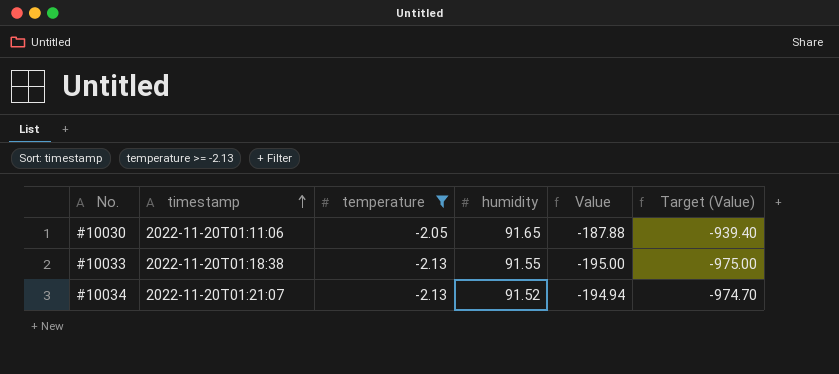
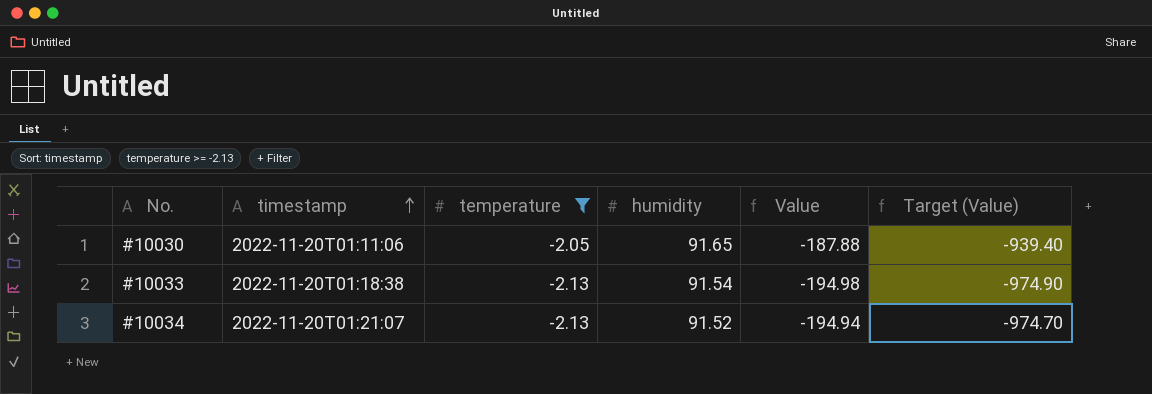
#10033 | humidity: 91.55 -> 91.54
#10033 | Value: -195.00 -> -194.98
#10033 | Target (Value): -975.00 -> -974.90

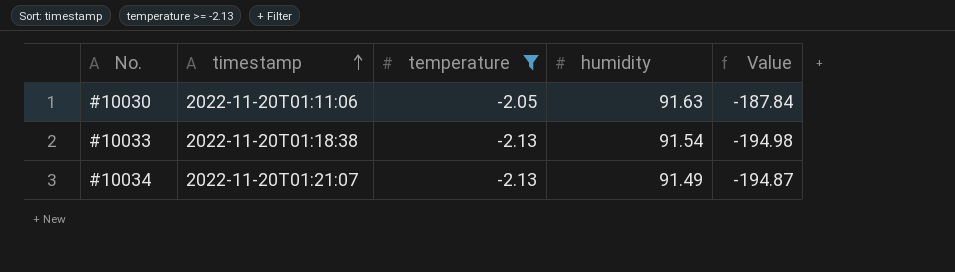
column Target (Value) | formula: [Value] * 5 -> none
#10030 | humidity: 91.65 -> 91.63
#10030 | Value: -187.88 -> -187.84
#10034 | humidity: 91.52 -> 91.49
#10034 | Value: -194.94 -> -194.87

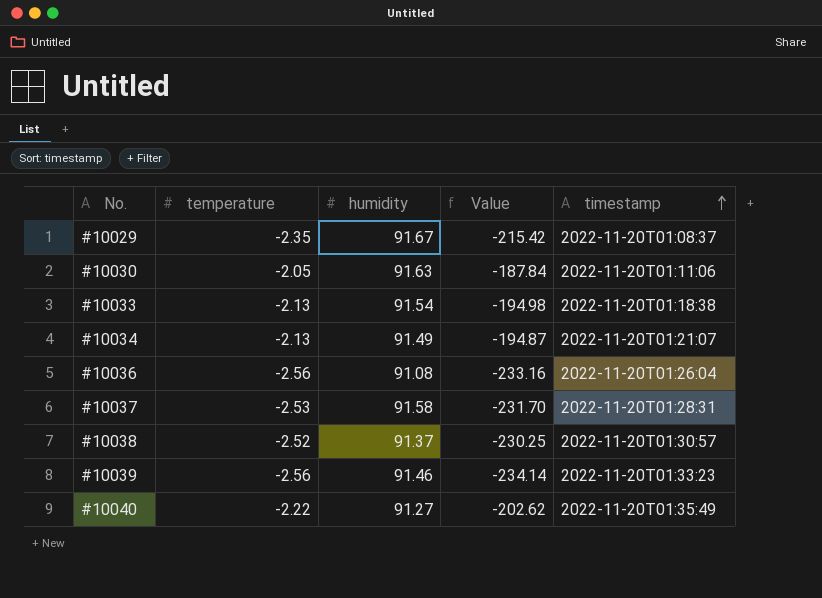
filter: temperature >= -2.13 -> none
column timestamp | position: 2 -> 5

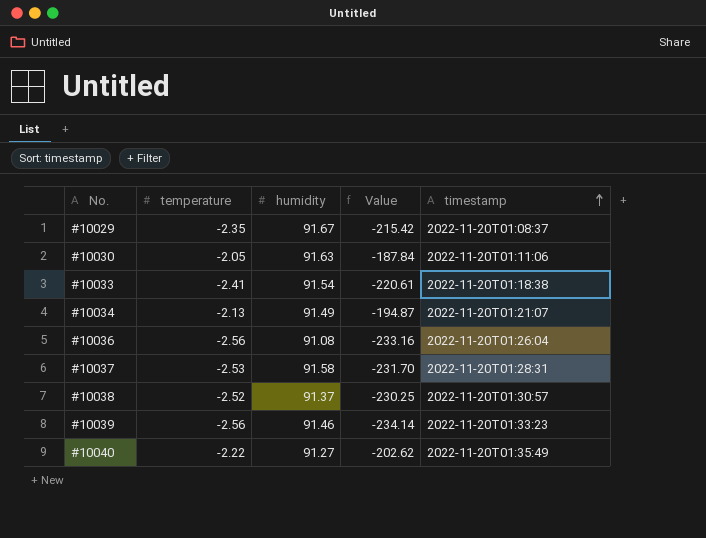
#10033 | temperature: -2.13 -> -2.41
#10033 | Value: -194.98 -> -220.61

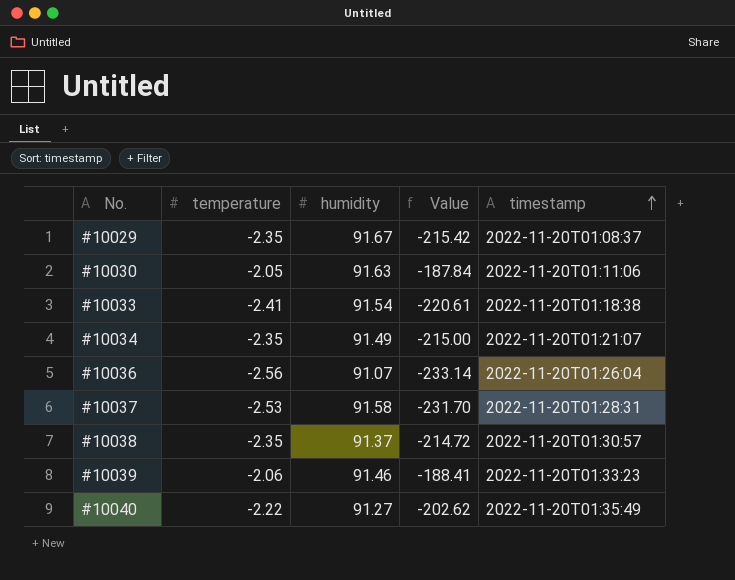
#10034 | temperature: -2.13 -> -2.35
#10034 | Value: -194.87 -> -215.00
#10036 | humidity: 91.08 -> 91.07
#10036 | Value: -233.16 -> -233.14
#10038 | temperature: -2.52 -> -2.35
#10038 | Value: -230.25 -> -214.72
#10039 | temperature: -2.56 -> -2.06
#10039 | Value: -234.14 -> -188.41

